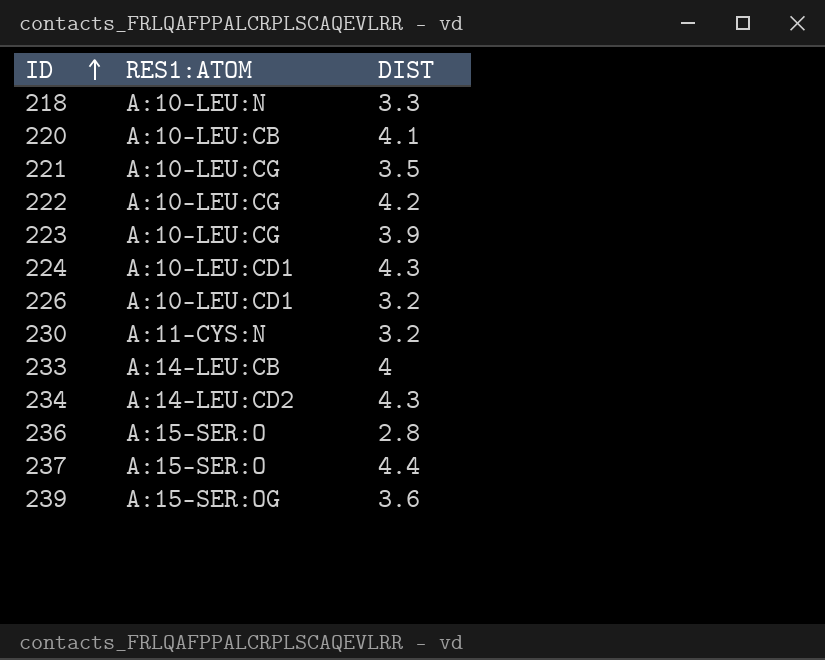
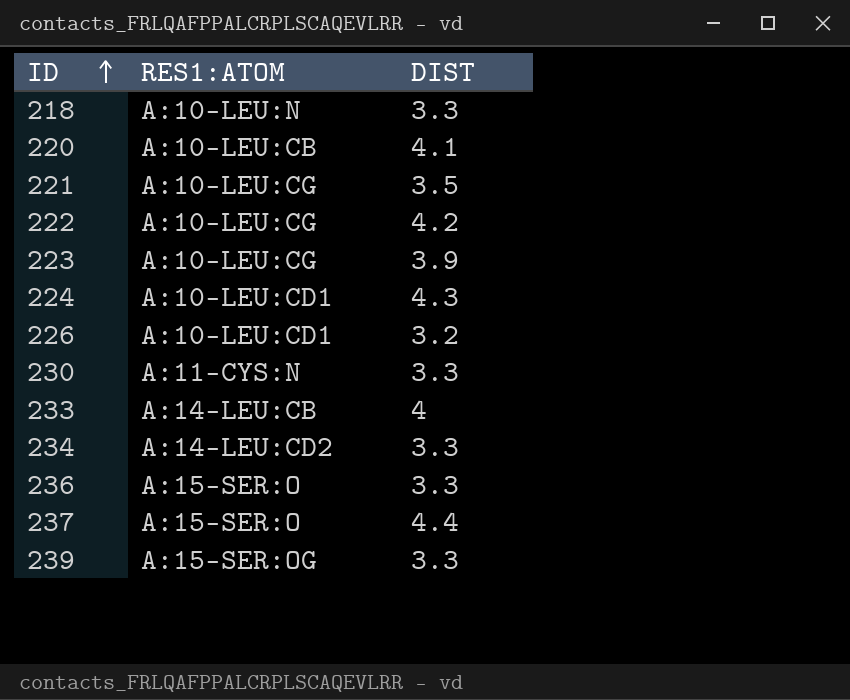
230 | DIST: 3.2 -> 3.3
234 | DIST: 4.3 -> 3.3
236 | DIST: 2.8 -> 3.3
239 | DIST: 3.6 -> 3.3

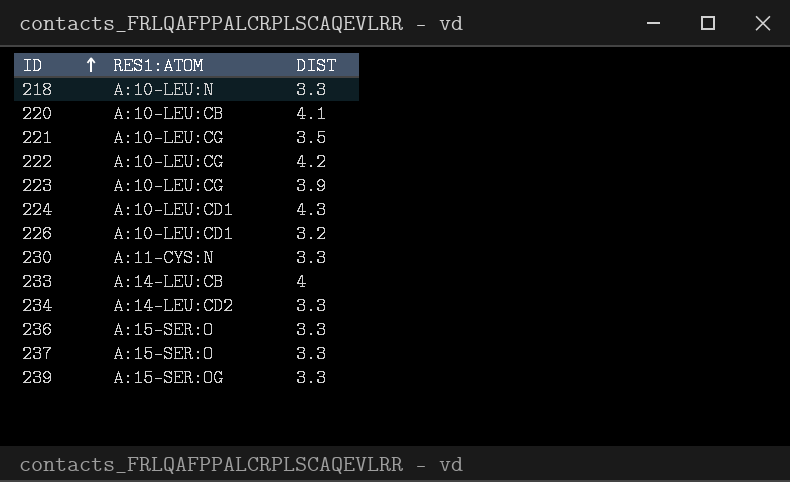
237 | DIST: 4.4 -> 3.3

